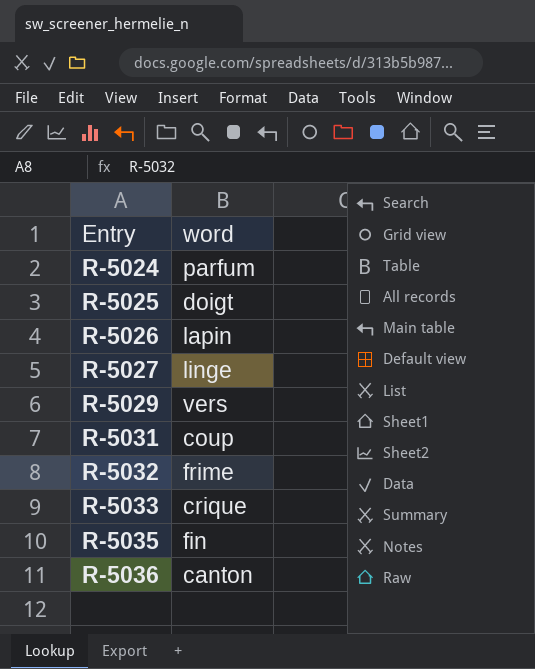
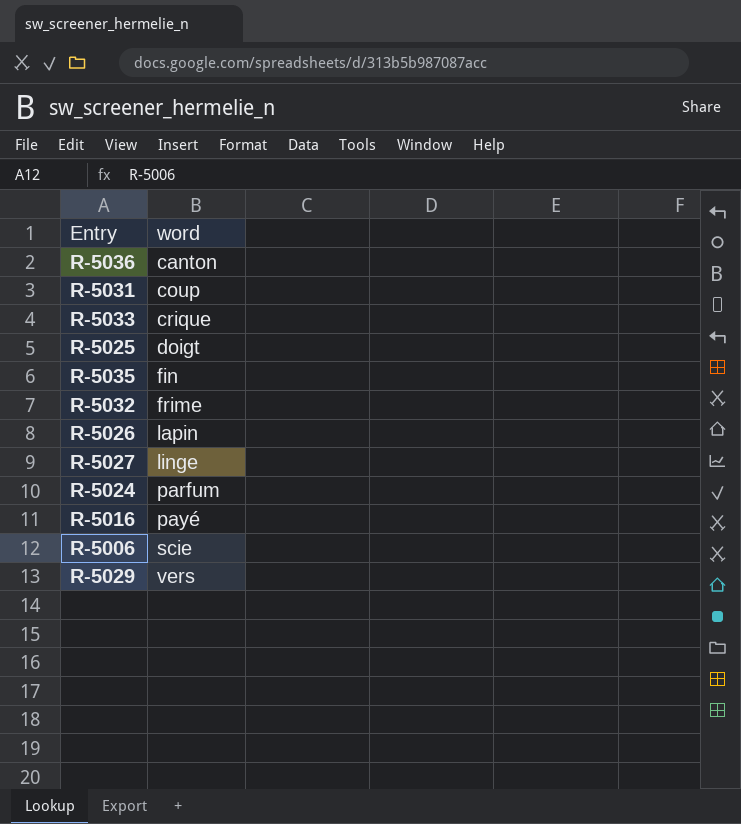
row order: Entry ascending -> word ascending
row R-5016: none -> payé
row R-5006: none -> scie

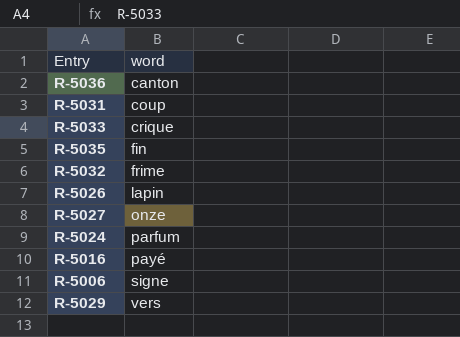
row R-5025: doigt -> none
R-5027 | word: linge -> onze
R-5006 | word: scie -> signe

